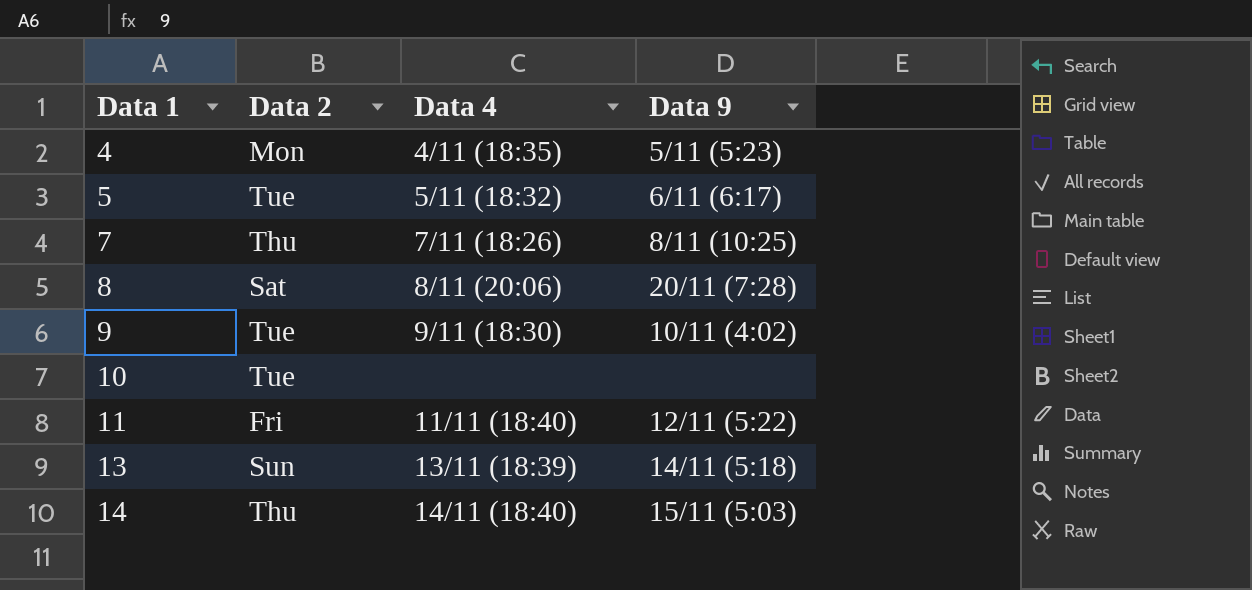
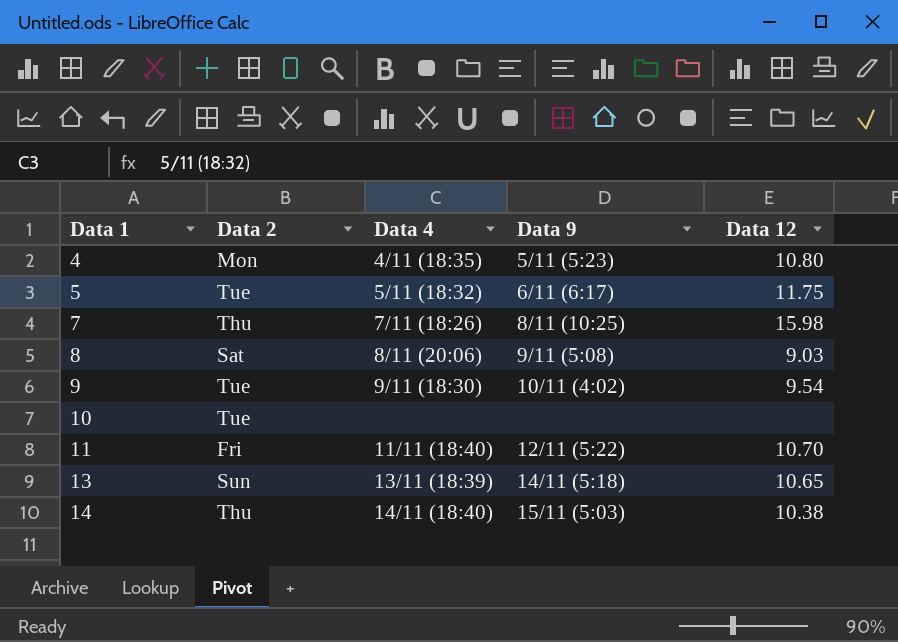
column Data 12 | position: none -> 5
8 | Data 9: 20/11 (7:28) -> 9/11 (5:08)

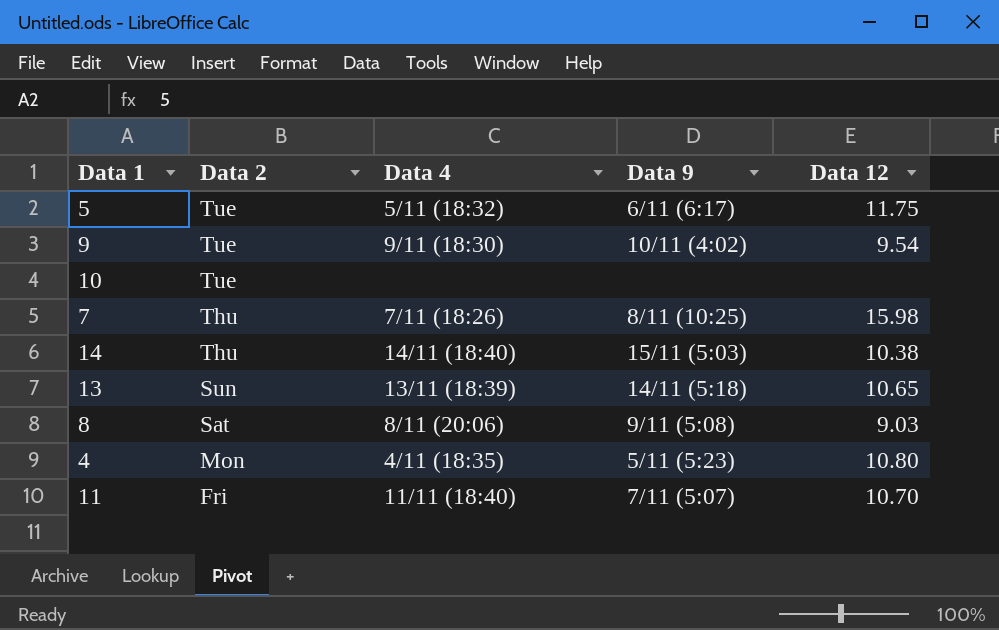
row order: Data 1 ascending -> Data 2 descending
11 | Data 9: 12/11 (5:22) -> 7/11 (5:07)

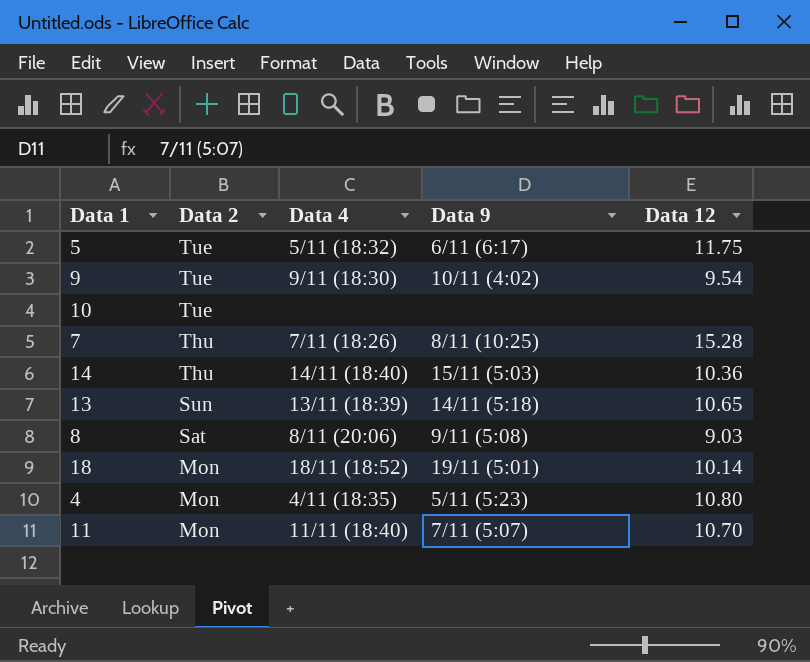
7 | Data 12: 15.98 -> 15.28
14 | Data 12: 10.38 -> 10.36
row 18: none -> Mon | 18/11 (18:52) | 19/11 (5:01) | 10.14
11 | Data 2: Fri -> Mon

